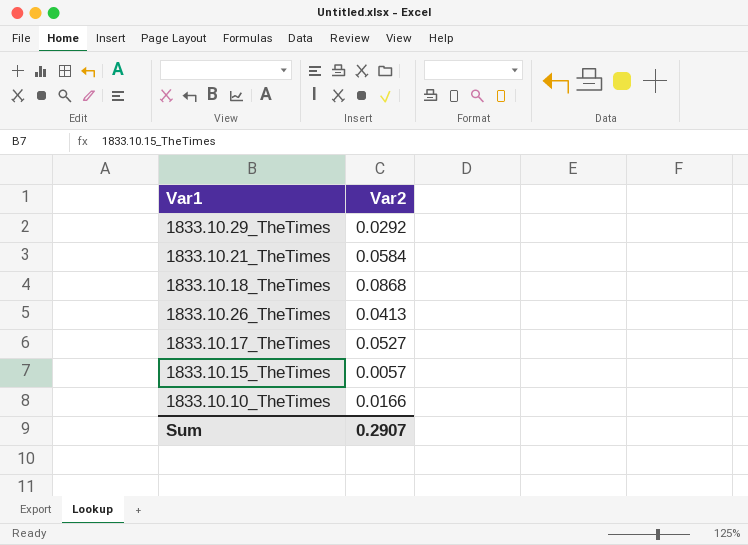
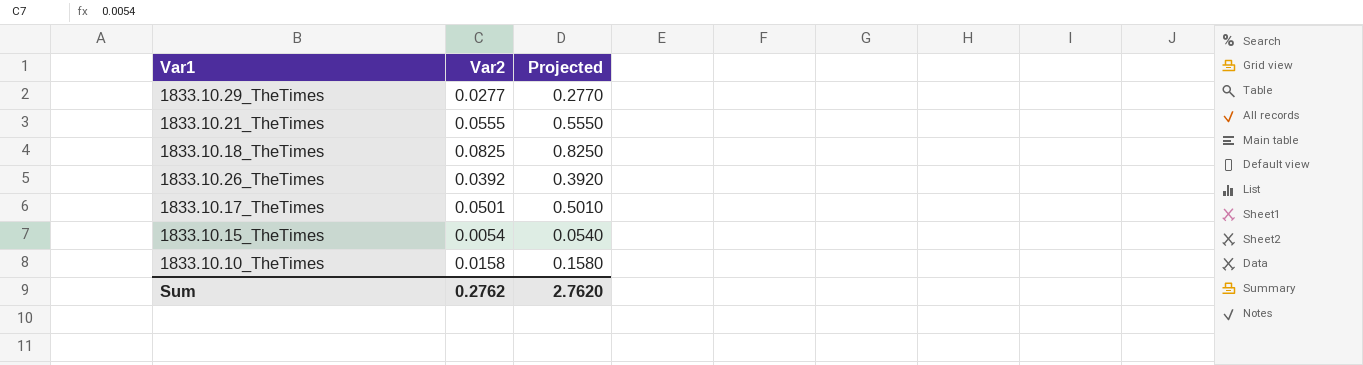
column Projected | formula: none -> [Var2] * 10
1833.10.29_TheTimes | Var2: 0.0292 -> 0.0277
1833.10.21_TheTimes | Var2: 0.0584 -> 0.0555
1833.10.18_TheTimes | Var2: 0.0868 -> 0.0825
1833.10.26_TheTimes | Var2: 0.0413 -> 0.0392
1833.10.17_TheTimes | Var2: 0.0527 -> 0.0501
1833.10.15_TheTimes | Var2: 0.0057 -> 0.0054
1833.10.10_TheTimes | Var2: 0.0166 -> 0.0158
Sum | Var2: 0.2907 -> 0.2762

